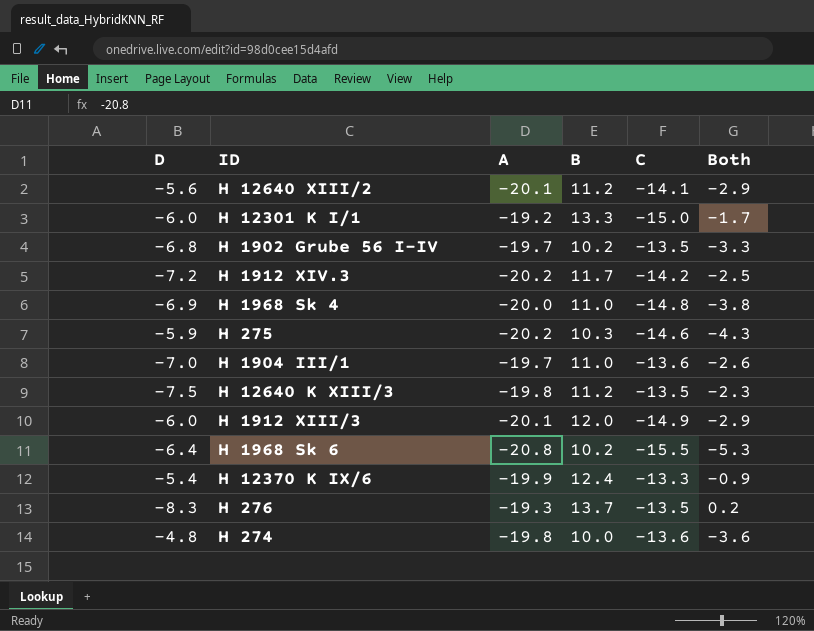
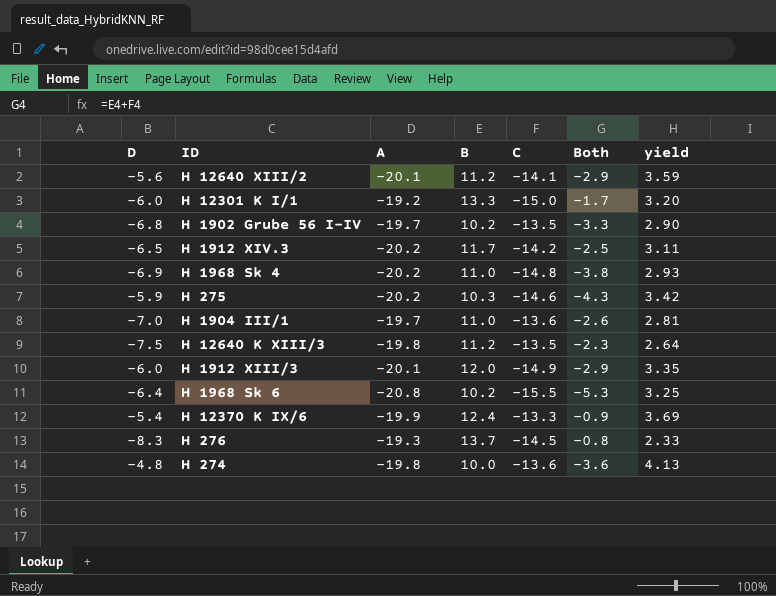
column yield | formula: none -> [A] / [D]
H 1912 XIV.3 | D: -7.2 -> -6.5
H 1968 Sk 4 | A: -20.0 -> -20.2
H 276 | C: -13.5 -> -14.5
H 276 | Both: 0.2 -> -0.8

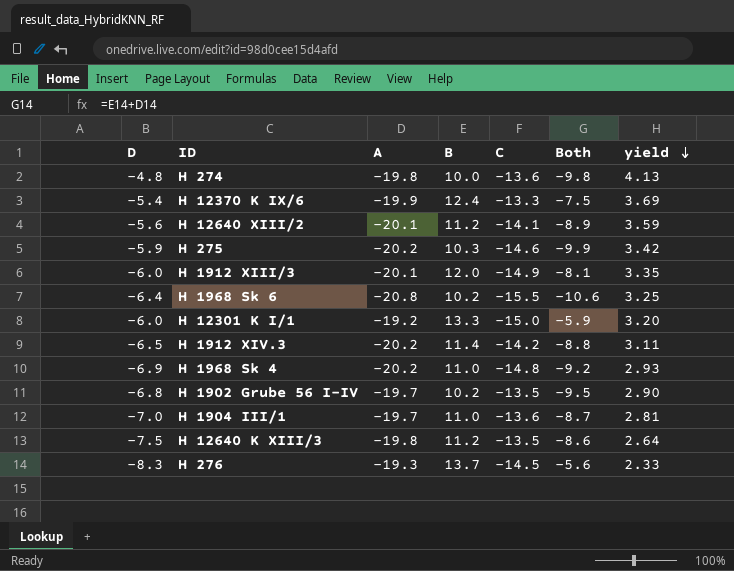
row order: none -> yield descending
column Both | formula: [B] + [C] -> [A] + [B]
H 1912 XIV.3 | B: 11.7 -> 11.4

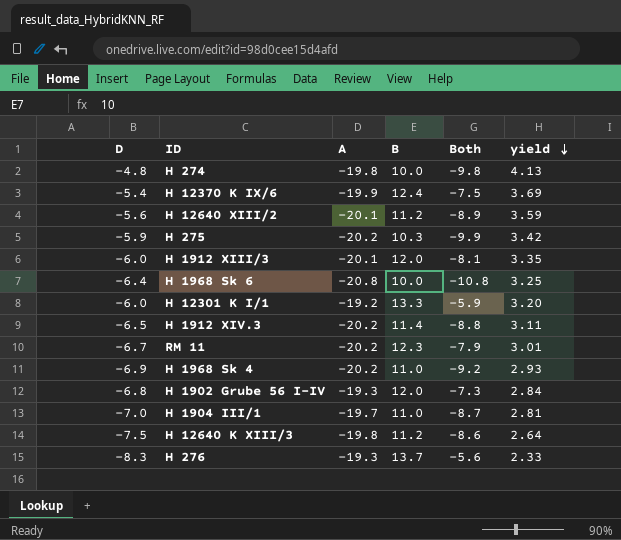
column C | position: 5 -> none
H 1968 Sk 6 | B: 10.2 -> 10.0
H 1968 Sk 6 | Both: -10.6 -> -10.8
row RM 11: none -> -6.7 | -20.2 | 12.3 | -7.9 | 3.01
H 1902 Grube 56 I-IV | A: -19.7 -> -19.3
H 1902 Grube 56 I-IV | B: 10.2 -> 12.0
H 1902 Grube 56 I-IV | Both: -9.5 -> -7.3
H 1902 Grube 56 I-IV | yield: 2.90 -> 2.84

